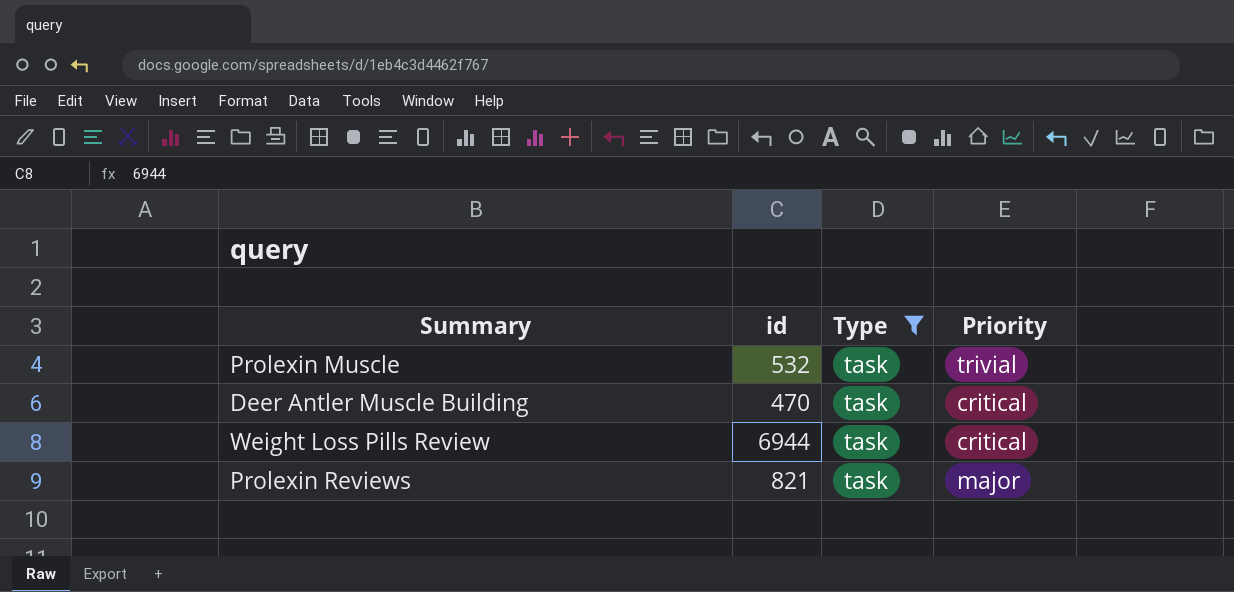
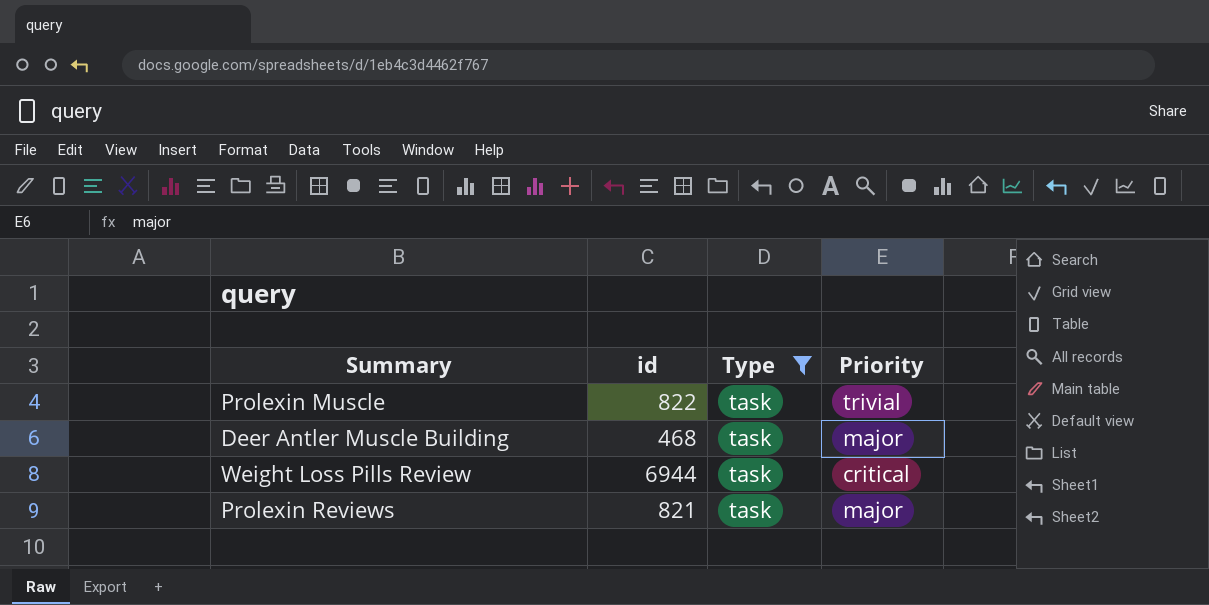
Prolexin Muscle | id: 532 -> 822
Deer Antler Muscle Building | id: 470 -> 468
Deer Antler Muscle Building | Priority: critical -> major

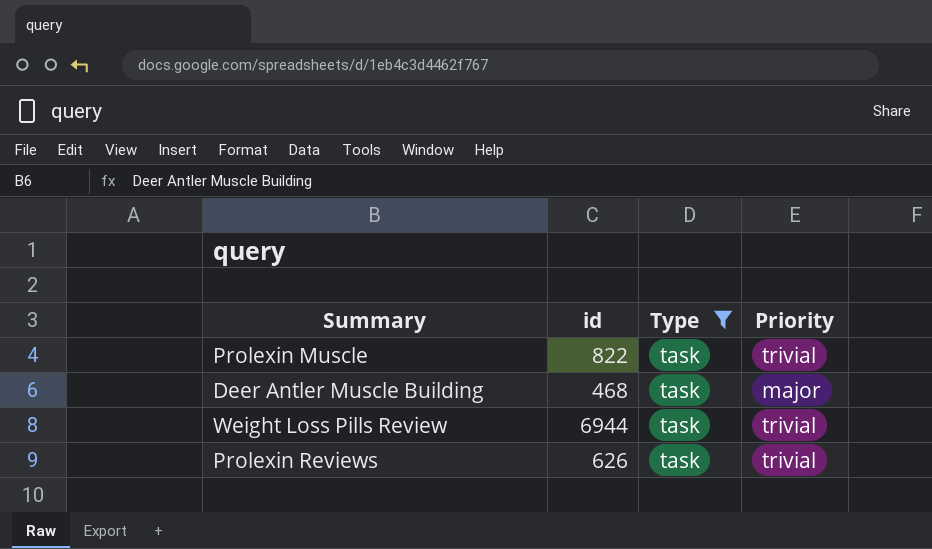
Weight Loss Pills Review | Priority: critical -> trivial
Prolexin Reviews | id: 821 -> 626
Prolexin Reviews | Priority: major -> trivial

